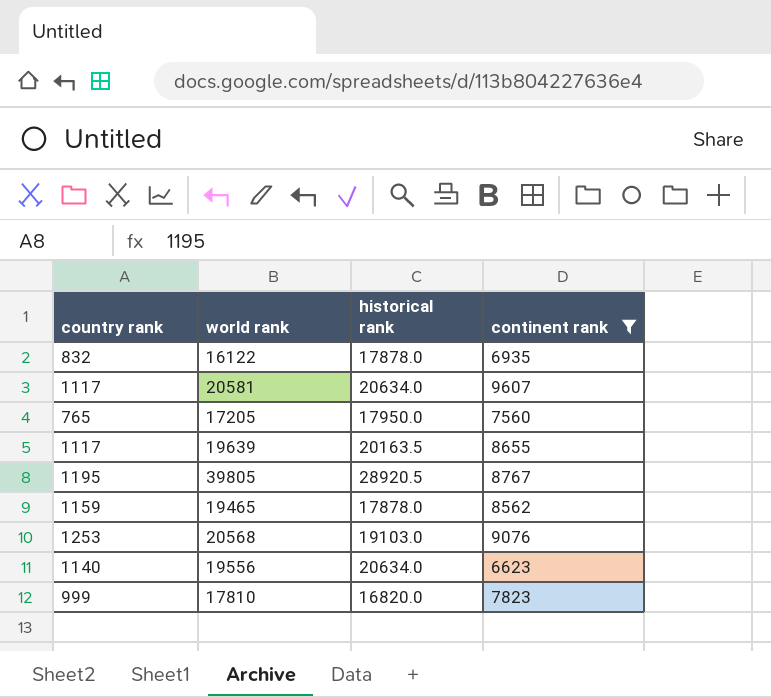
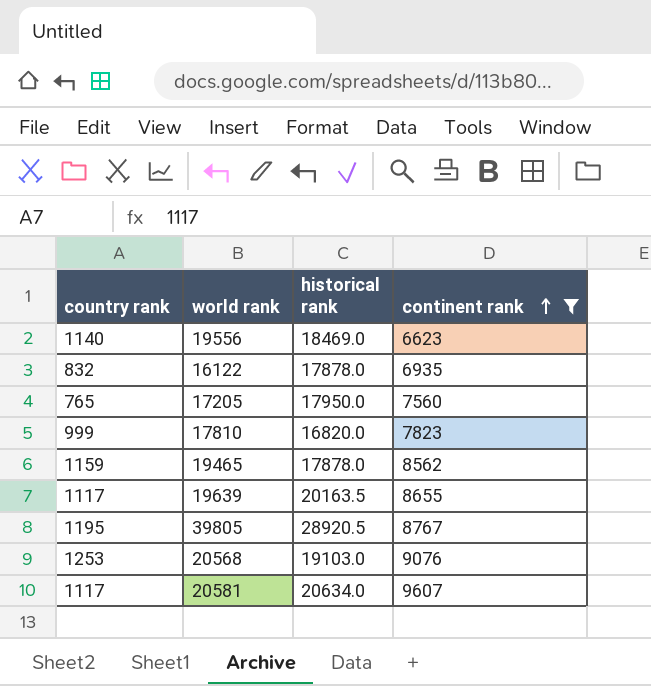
row order: none -> continent rank ascending
19556 | historical rank: 20634.0 -> 18469.0

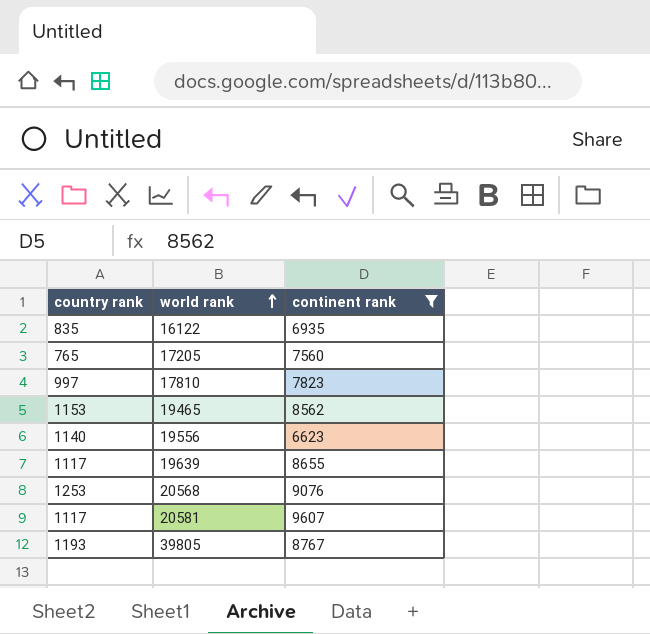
row order: continent rank ascending -> world rank ascending
column historical rank | position: 3 -> none
16122 | country rank: 832 -> 835
17810 | country rank: 999 -> 997
19465 | country rank: 1159 -> 1153
39805 | country rank: 1195 -> 1193

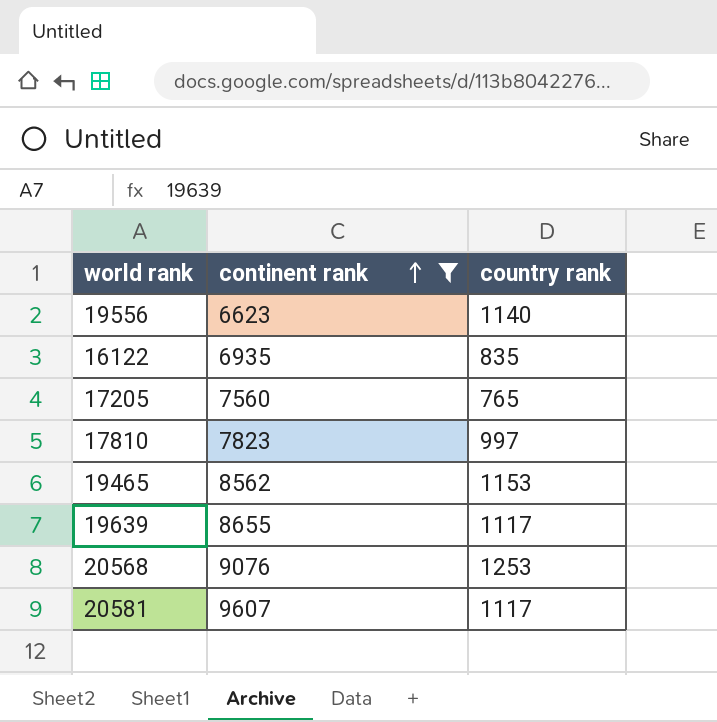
row order: world rank ascending -> continent rank ascending
column country rank | position: 1 -> 3
row 39805: 1193 | 8767 -> none

